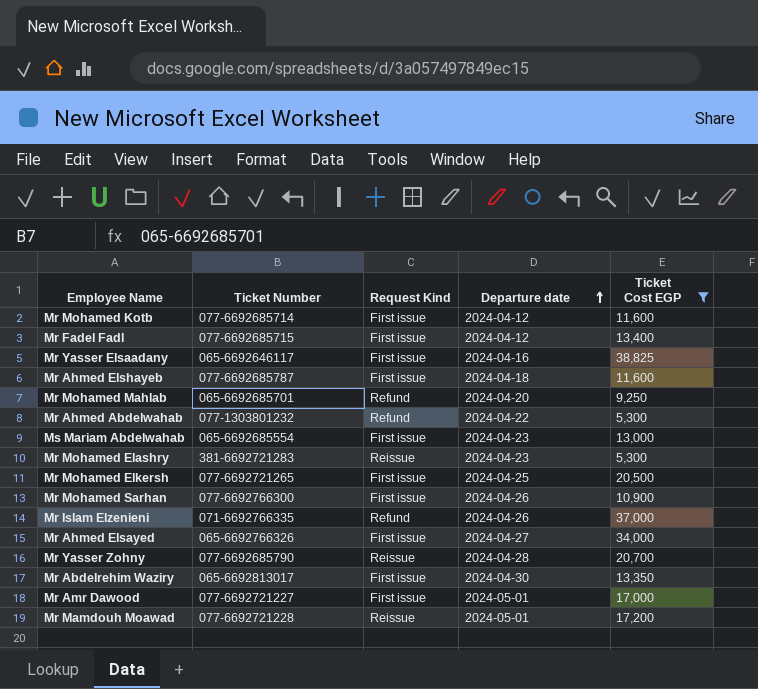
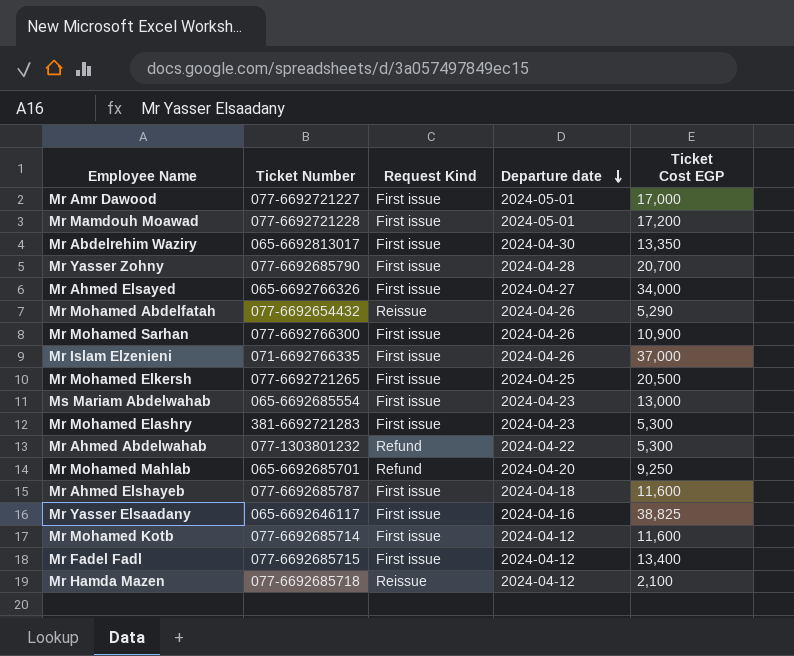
filter: Ticket Cost EGP >= 5,300 -> none
row order: Departure date ascending -> Departure date descending
Mr Mamdouh Moawad | Request Kind: Reissue -> First issue
Mr Yasser Zohny | Request Kind: Reissue -> First issue
Mr Islam Elzenieni | Request Kind: Refund -> First issue
Mr Mohamed Elashry | Request Kind: Reissue -> First issue

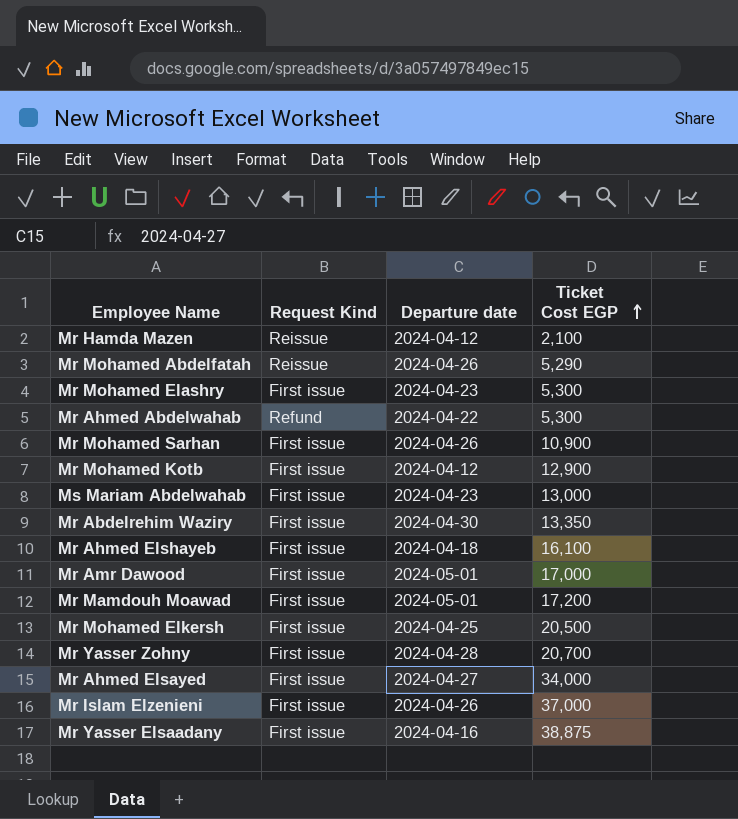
row order: Departure date descending -> Ticket Cost EGP ascending
column Ticket Number | position: 2 -> none
row Mr Mohamed Mahlab: 065-6692685701 | Refund | 2024-04-20 | 9,250 -> none
row Mr Fadel Fadl: 077-6692685715 | First issue | 2024-04-12 | 13,400 -> none
Mr Mohamed Kotb | Ticket Cost EGP: 11,600 -> 12,900
Mr Ahmed Elshayeb | Ticket Cost EGP: 11,600 -> 16,100
Mr Yasser Elsaadany | Ticket Cost EGP: 38,825 -> 38,875

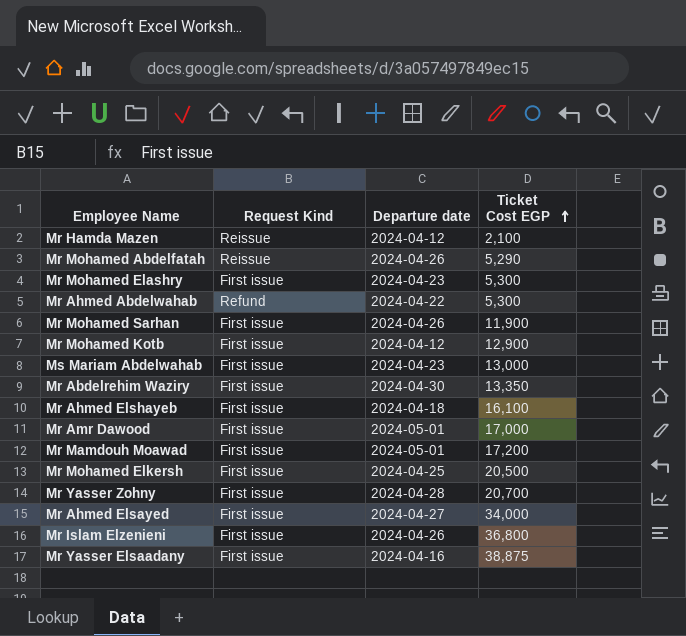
Mr Mohamed Sarhan | Ticket Cost EGP: 10,900 -> 11,900
Mr Islam Elzenieni | Ticket Cost EGP: 37,000 -> 36,800

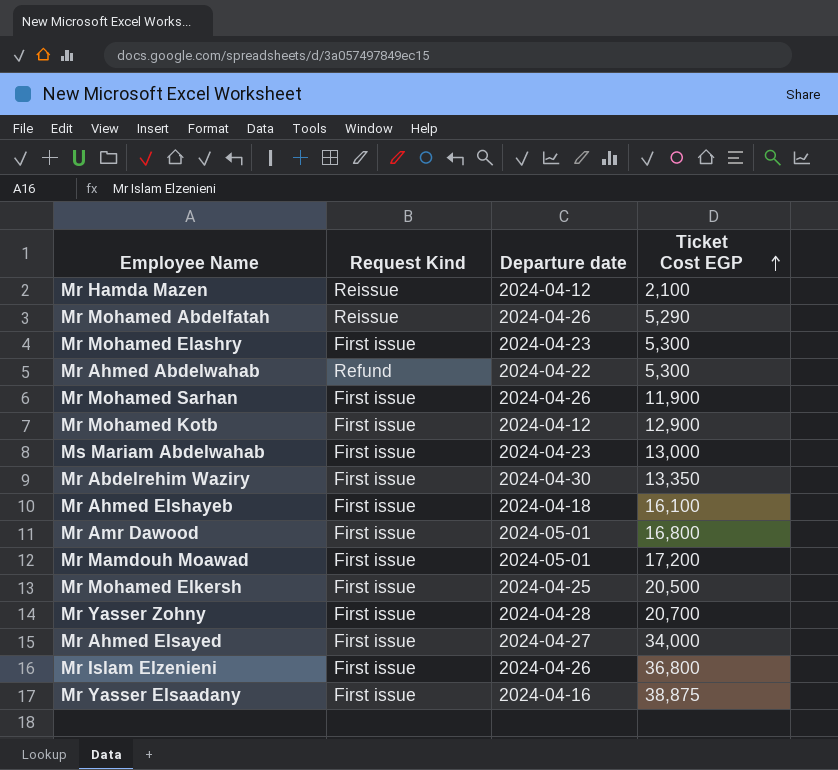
Mr Amr Dawood | Ticket Cost EGP: 17,000 -> 16,800

